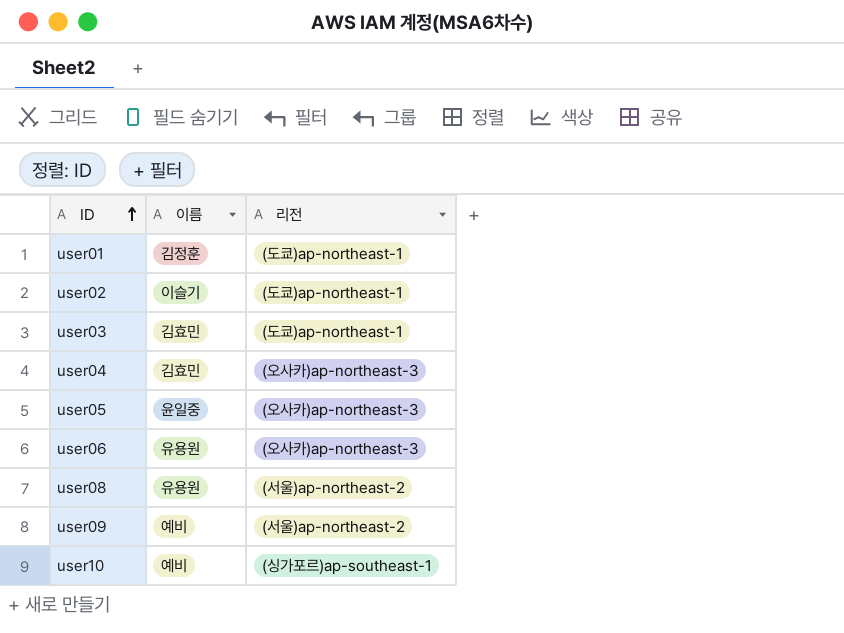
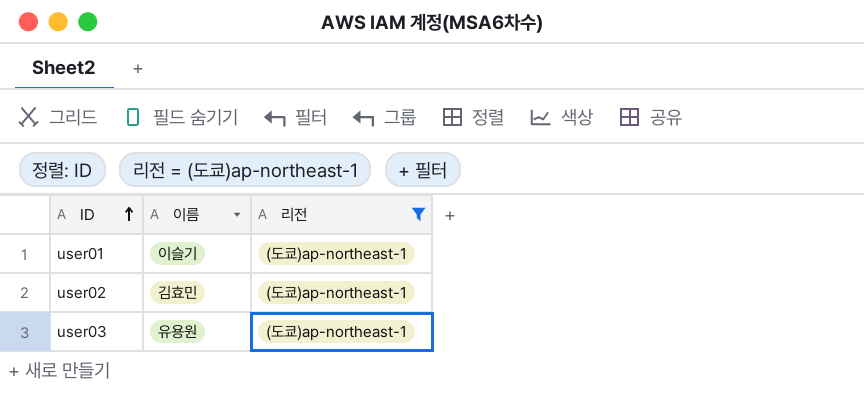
filter: none -> 리전 = (도쿄)ap-northeast-1
user01 | 이름: 김정훈 -> 이슬기
user02 | 이름: 이슬기 -> 김효민
user03 | 이름: 김효민 -> 유용원

